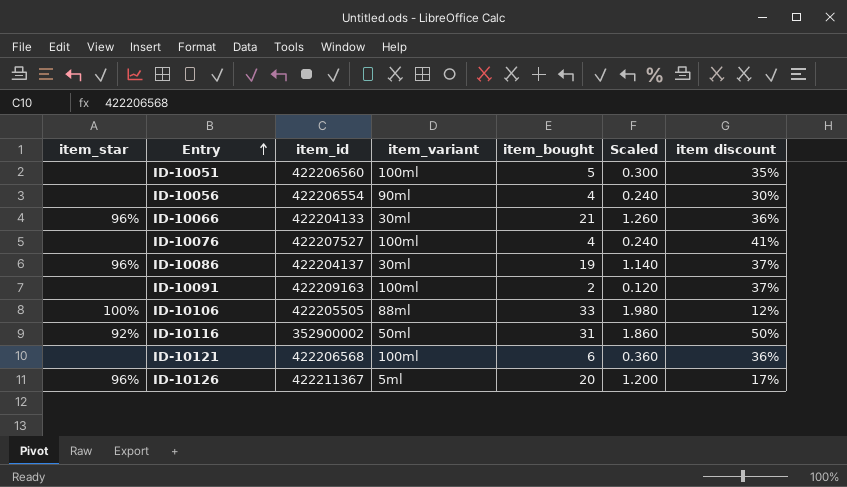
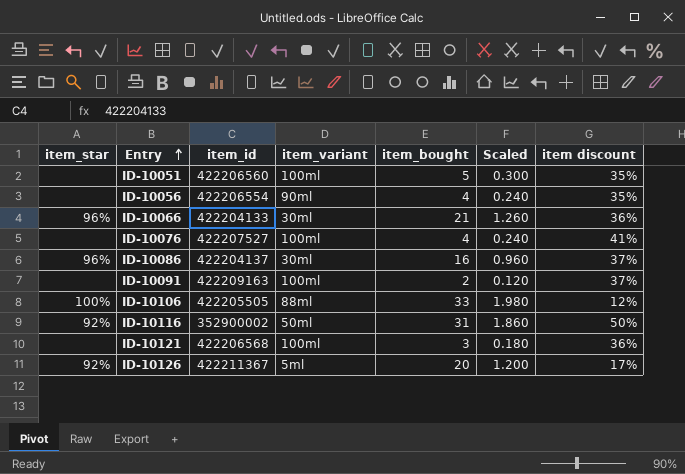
ID-10056 | item discount: 30% -> 35%
ID-10086 | item_bought: 19 -> 16
ID-10086 | Scaled: 1.140 -> 0.960
ID-10121 | item_bought: 6 -> 3
ID-10121 | Scaled: 0.360 -> 0.180
ID-10126 | item_star: 96% -> 92%

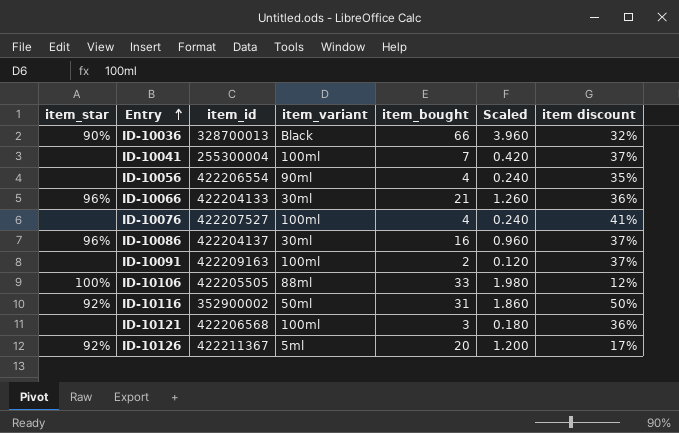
row ID-10051: none | 422206560 | 100ml | 5 | 0.300 | 35% -> none
row ID-10036: none -> 90% | 328700013 | Black | 66 | 3.960 | 32%
row ID-10041: none -> none | 255300004 | 100ml | 7 | 0.420 | 37%

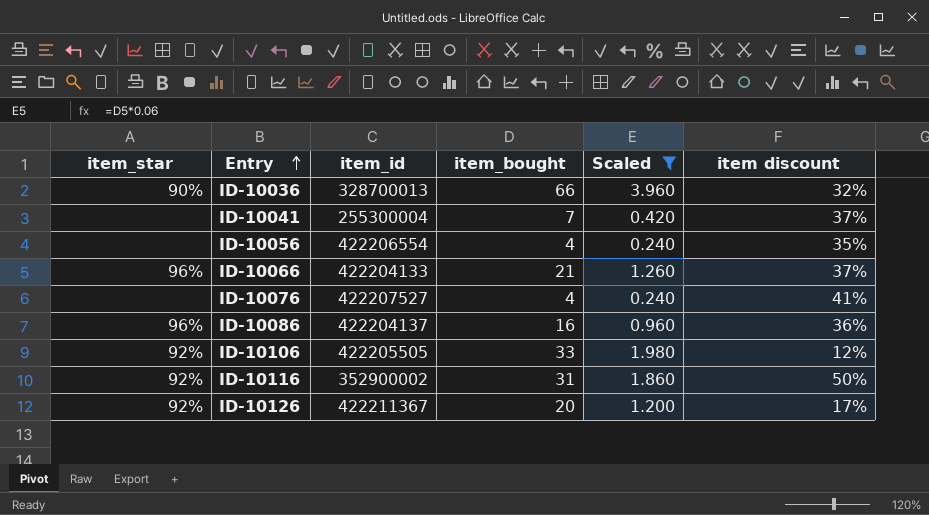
filter: none -> Scaled >= 0.240
column item_variant | position: 4 -> none
ID-10066 | item discount: 36% -> 37%
ID-10086 | item discount: 37% -> 36%
ID-10106 | item_star: 100% -> 92%

